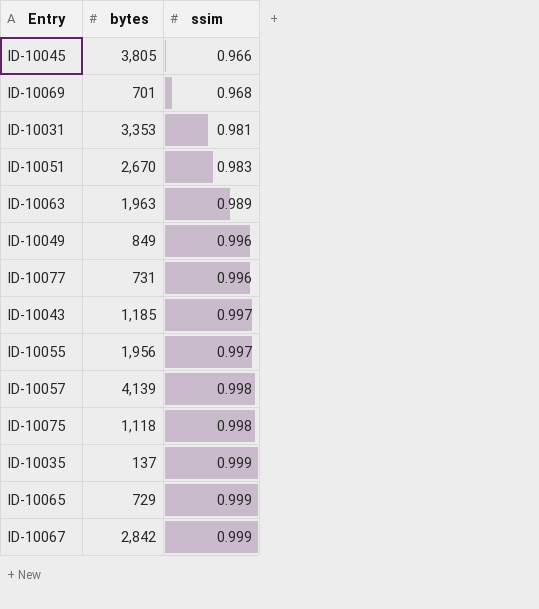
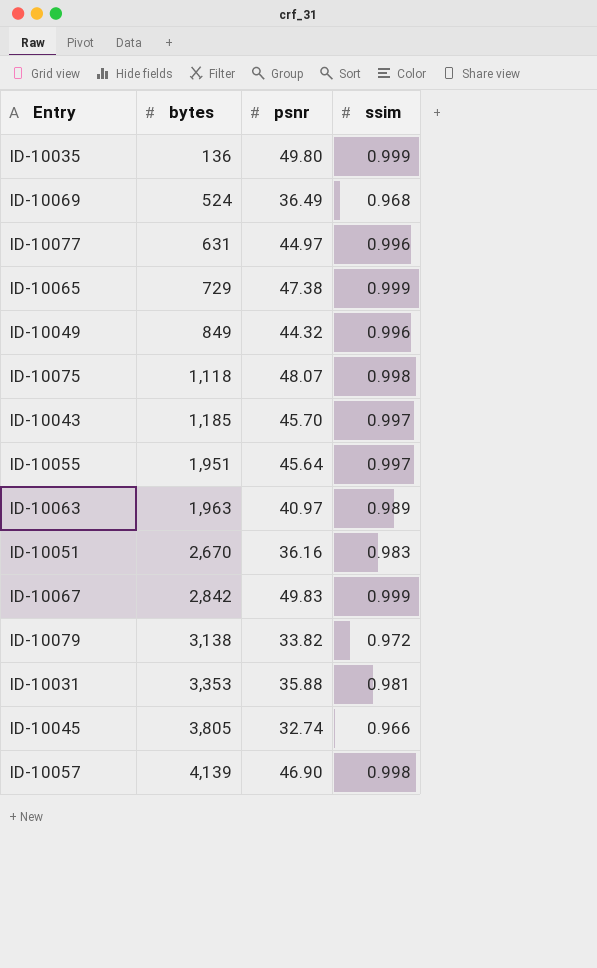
row order: ssim ascending -> bytes ascending
column psnr | position: none -> 3
ID-10035 | bytes: 137 -> 136
ID-10069 | bytes: 701 -> 524
ID-10077 | bytes: 731 -> 631
ID-10055 | bytes: 1,956 -> 1,951
row ID-10079: none -> 3,138 | 33.82 | 0.972

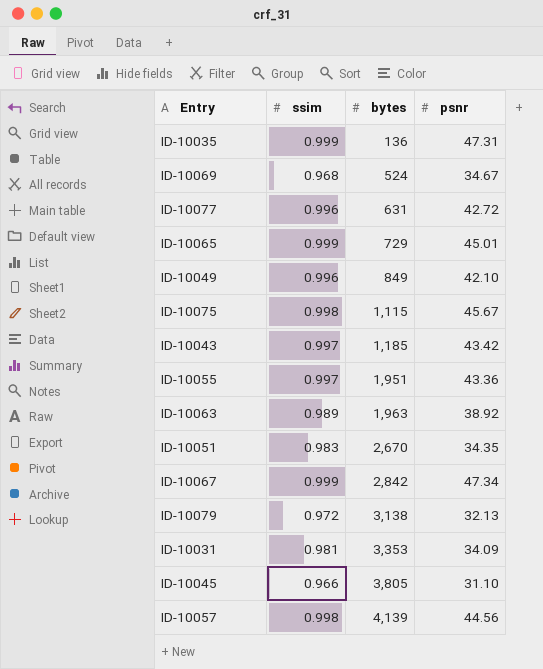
column ssim | position: 4 -> 2
ID-10035 | psnr: 49.80 -> 47.31
ID-10069 | psnr: 36.49 -> 34.67
ID-10077 | psnr: 44.97 -> 42.72
ID-10065 | psnr: 47.38 -> 45.01
ID-10049 | psnr: 44.32 -> 42.10
ID-10075 | bytes: 1,118 -> 1,115
ID-10075 | psnr: 48.07 -> 45.67
ID-10043 | psnr: 45.70 -> 43.42
ID-10055 | psnr: 45.64 -> 43.36
ID-10063 | psnr: 40.97 -> 38.92
ID-10051 | psnr: 36.16 -> 34.35
ID-10067 | psnr: 49.83 -> 47.34
ID-10079 | psnr: 33.82 -> 32.13
ID-10031 | psnr: 35.88 -> 34.09
ID-10045 | psnr: 32.74 -> 31.10
ID-10057 | psnr: 46.90 -> 44.56

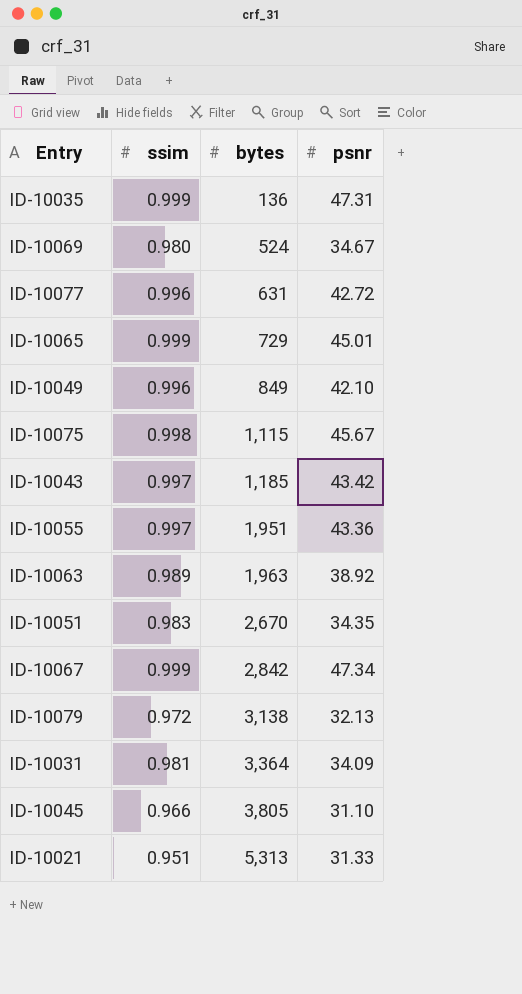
row ID-10057: 0.998 | 4,139 | 44.56 -> none
ID-10069 | ssim: 0.968 -> 0.980
ID-10031 | bytes: 3,353 -> 3,364
row ID-10021: none -> 0.951 | 5,313 | 31.33

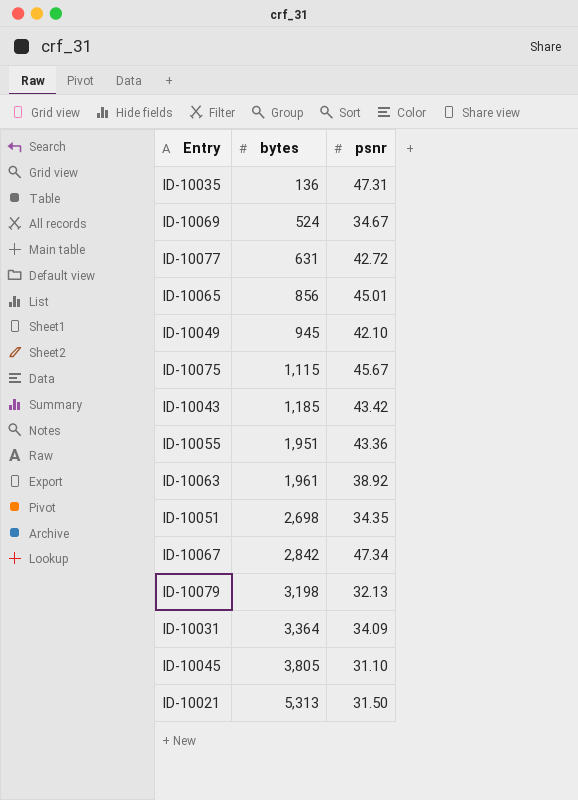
column ssim | position: 2 -> none
ID-10065 | bytes: 729 -> 856
ID-10049 | bytes: 849 -> 945
ID-10063 | bytes: 1,963 -> 1,961
ID-10051 | bytes: 2,670 -> 2,698
ID-10079 | bytes: 3,138 -> 3,198
ID-10021 | psnr: 31.33 -> 31.50

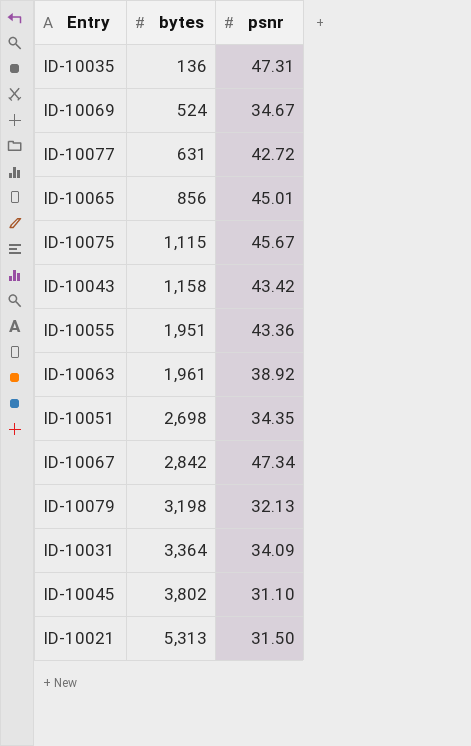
row ID-10049: 945 | 42.10 -> none
ID-10043 | bytes: 1,185 -> 1,158
ID-10045 | bytes: 3,805 -> 3,802

